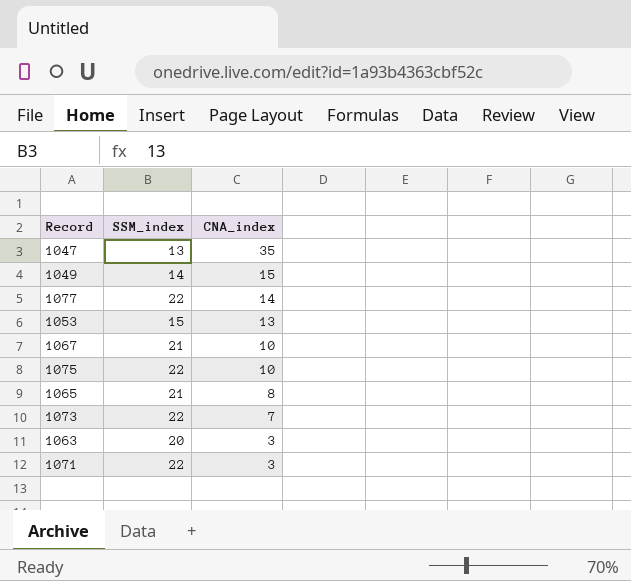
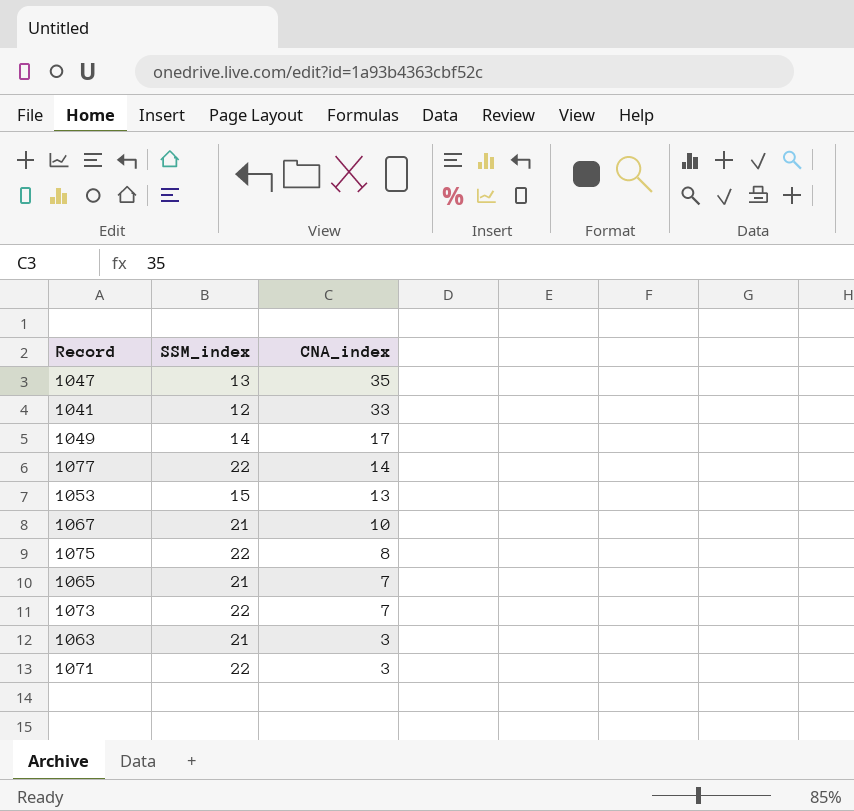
row 1041: none -> 12 | 33
1049 | CNA_index: 15 -> 17
1075 | CNA_index: 10 -> 8
1065 | CNA_index: 8 -> 7
1063 | SSM_index: 20 -> 21

